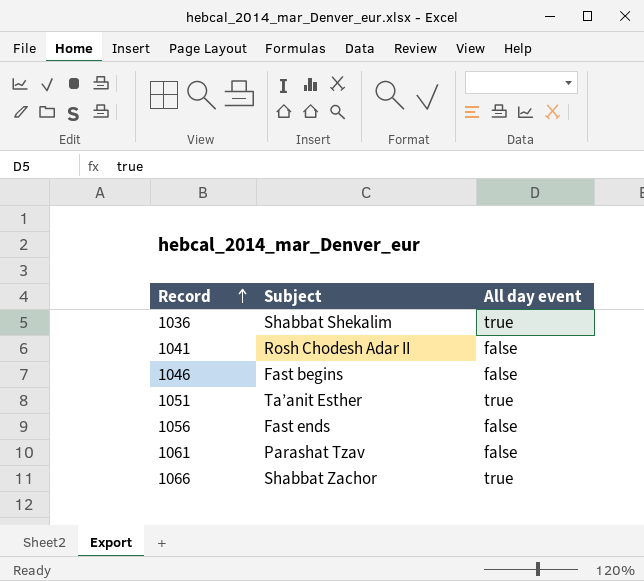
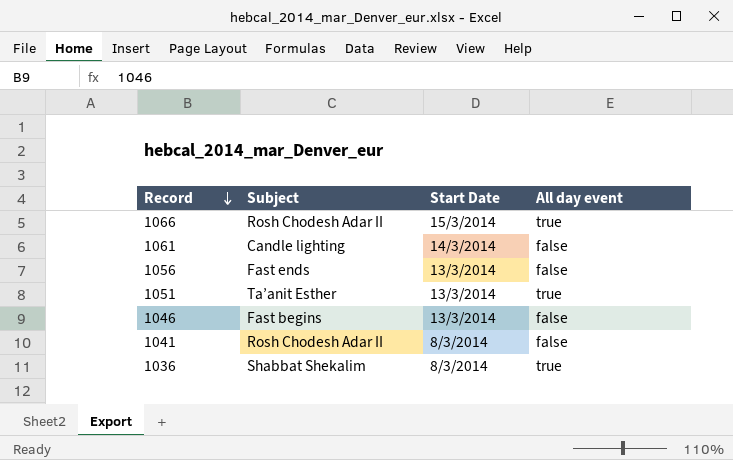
row order: Record ascending -> Record descending
column Start Date | position: none -> 3
1066 | Subject: Shabbat Zachor -> Rosh Chodesh Adar II
1061 | Subject: Parashat Tzav -> Candle lighting

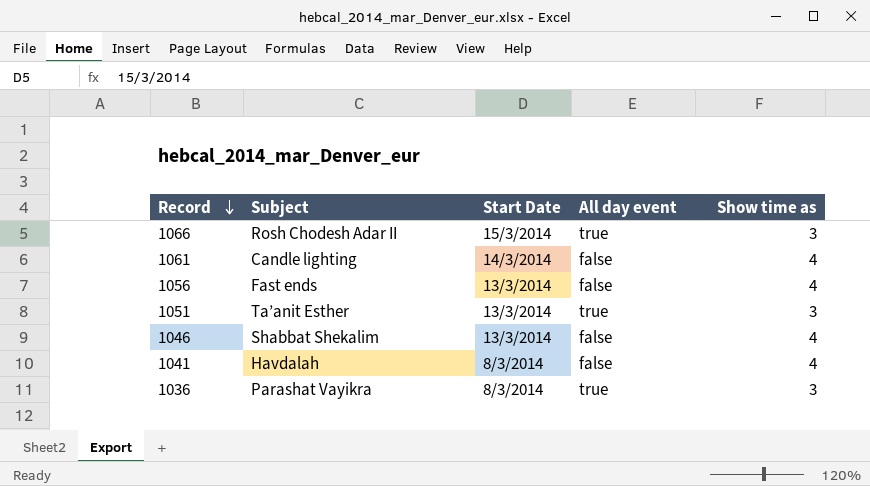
column Show time as | position: none -> 5
1046 | Subject: Fast begins -> Shabbat Shekalim
1041 | Subject: Rosh Chodesh Adar II -> Havdalah
1036 | Subject: Shabbat Shekalim -> Parashat Vayikra

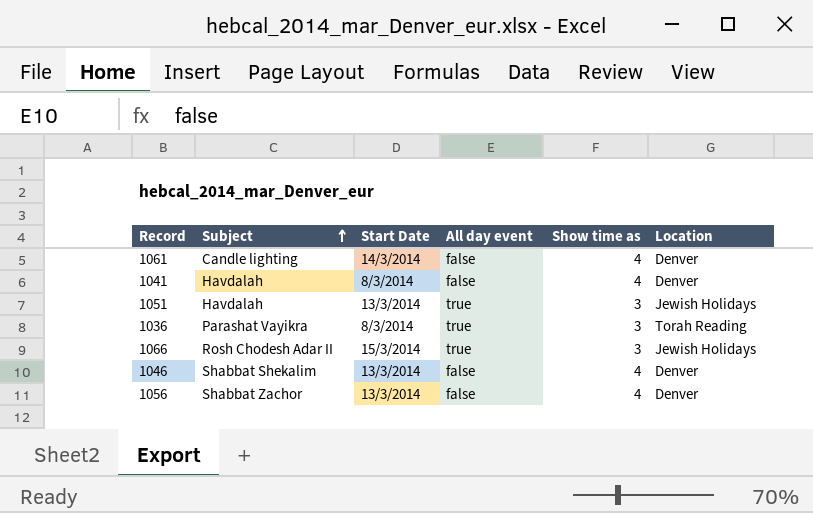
row order: Record descending -> Subject ascending
column Location | position: none -> 6
1051 | Subject: Ta’anit Esther -> Havdalah
1056 | Subject: Fast ends -> Shabbat Zachor

